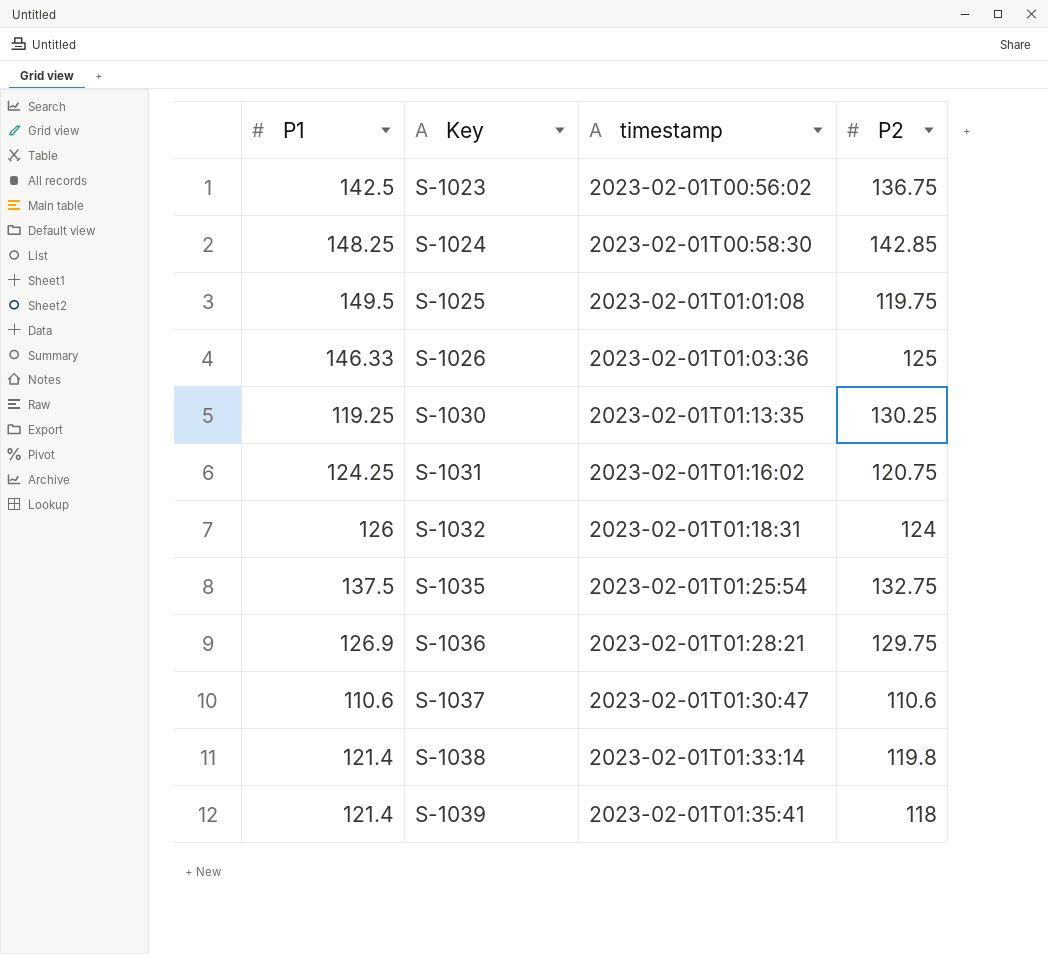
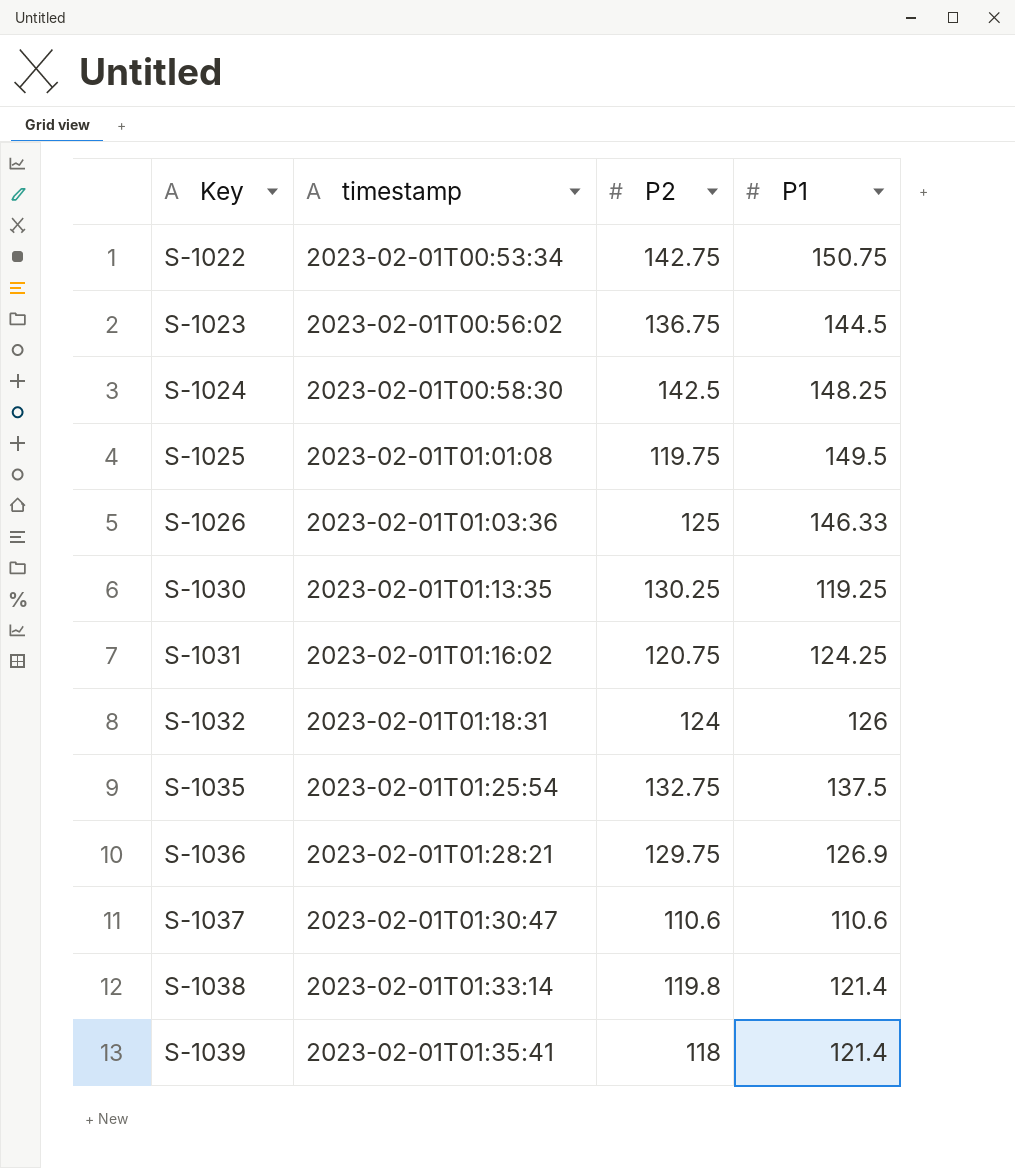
column P1 | position: 1 -> 4
row S-1022: none -> 2023-02-01T00:53:34 | 142.75 | 150.75
S-1023 | P1: 142.5 -> 144.5
S-1024 | P2: 142.85 -> 142.5

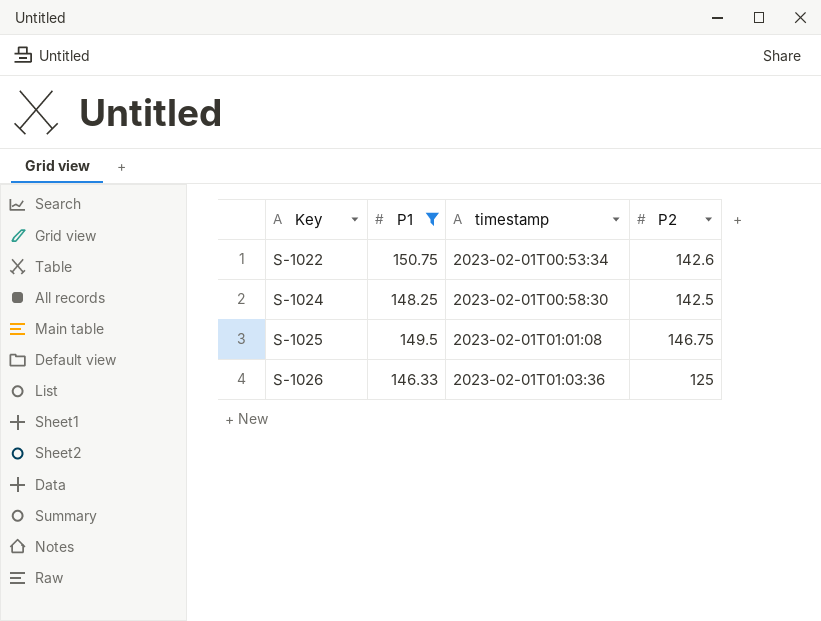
filter: none -> P1 >= 146.33
column P1 | position: 4 -> 2
S-1022 | P2: 142.75 -> 142.6
S-1025 | P2: 119.75 -> 146.75

